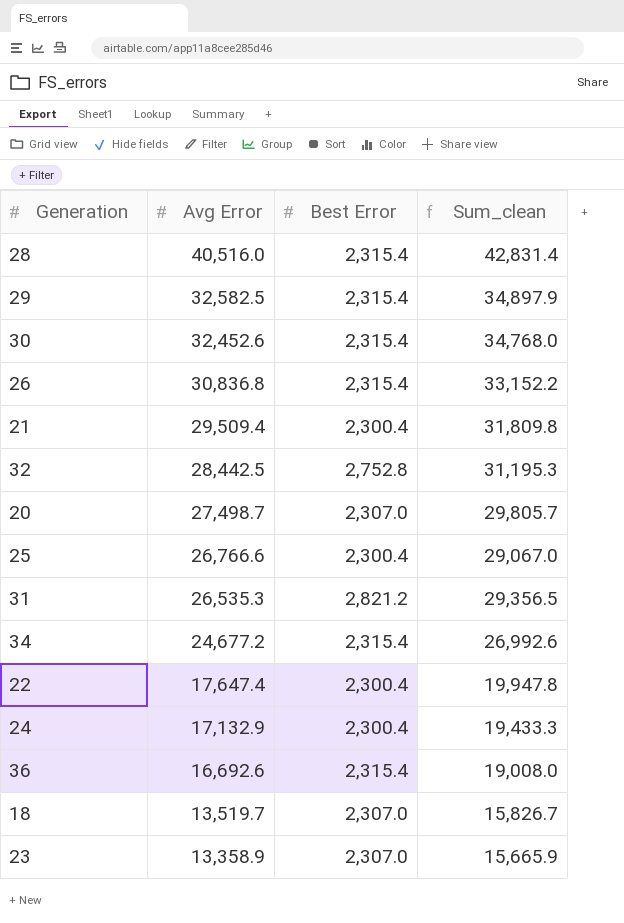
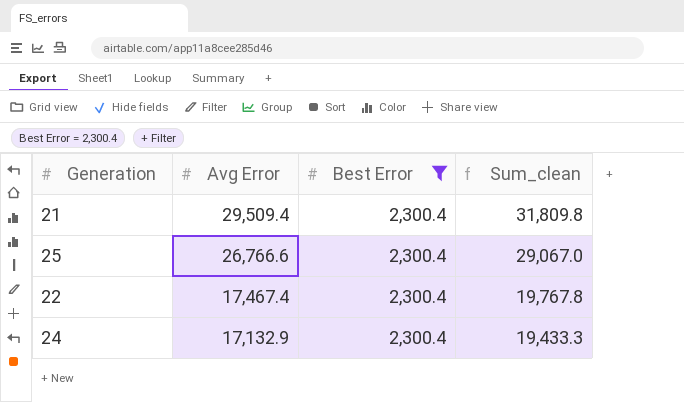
filter: none -> Best Error = 2,300.4
22 | Avg Error: 17,647.4 -> 17,467.4
22 | Sum_clean: 19,947.8 -> 19,767.8

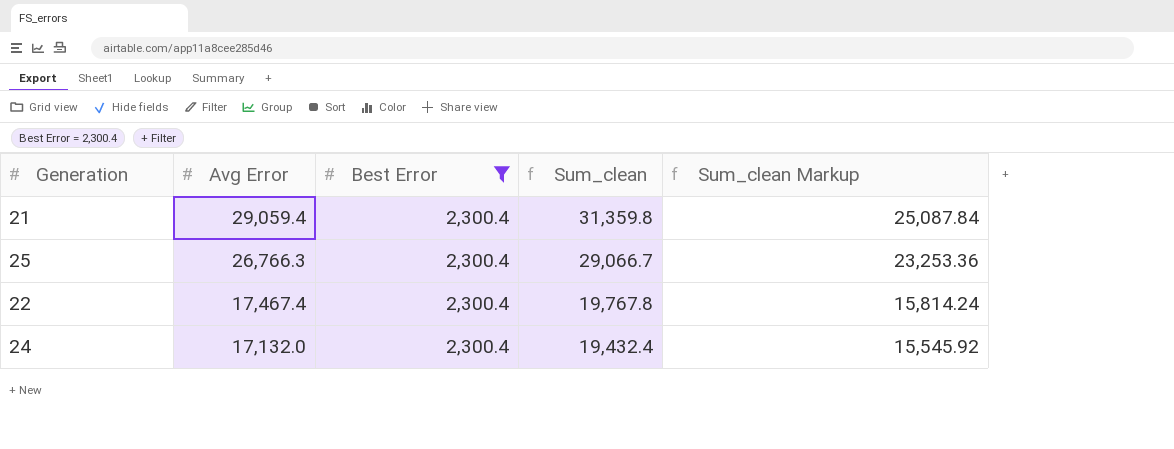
column Sum_clean Markup | formula: none -> [Sum_clean] * 0.8
21 | Avg Error: 29,509.4 -> 29,059.4
21 | Sum_clean: 31,809.8 -> 31,359.8
25 | Avg Error: 26,766.6 -> 26,766.3
25 | Sum_clean: 29,067.0 -> 29,066.7
24 | Avg Error: 17,132.9 -> 17,132.0
24 | Sum_clean: 19,433.3 -> 19,432.4

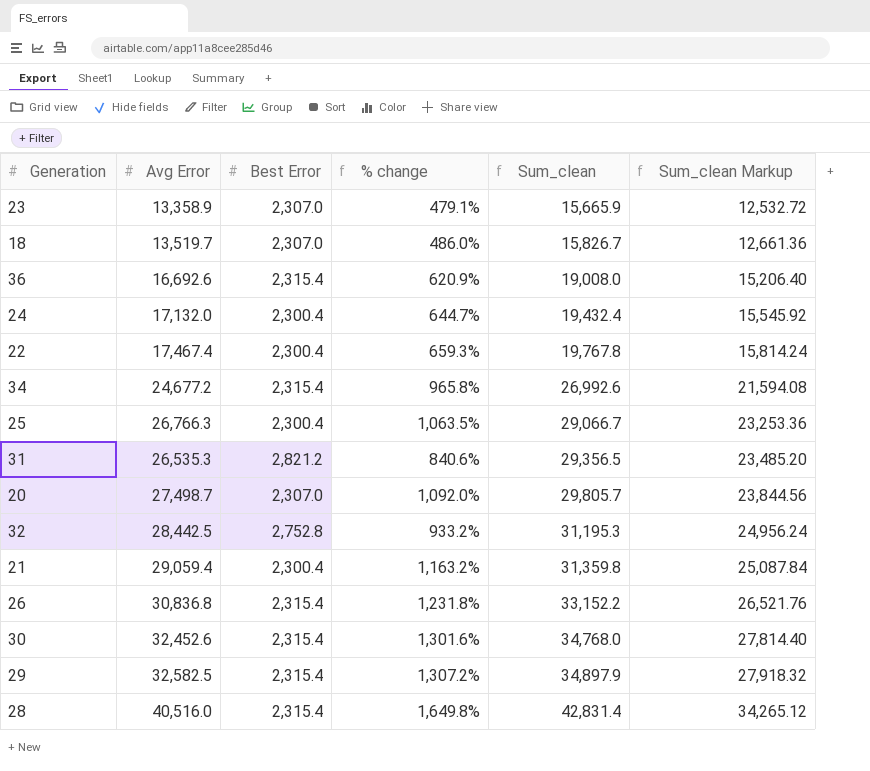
filter: Best Error = 2,300.4 -> none
row order: Avg Error descending -> Sum_clean ascending
column % change | formula: none -> ([Avg Error] - [Best Error]) / [Best Error]

